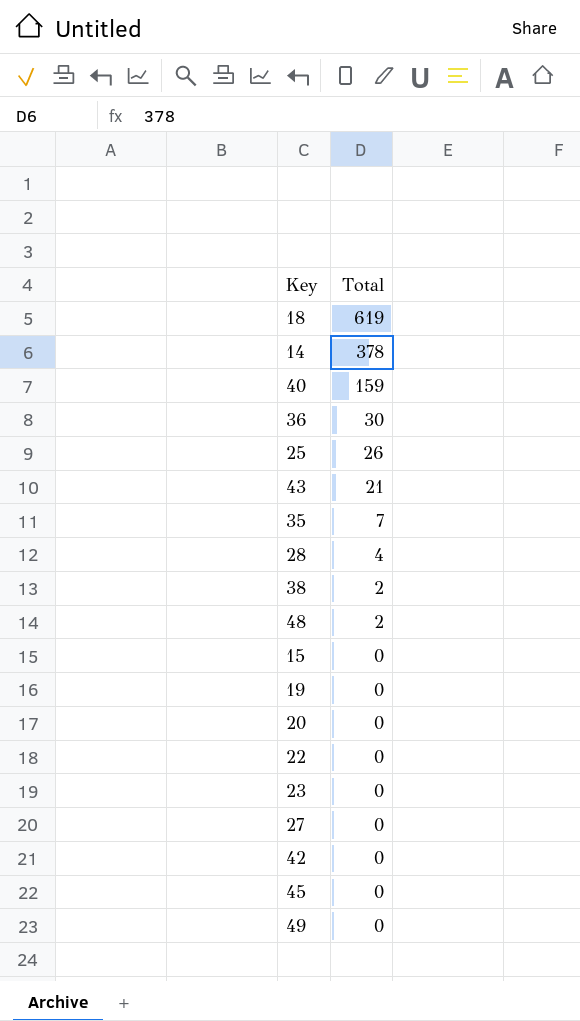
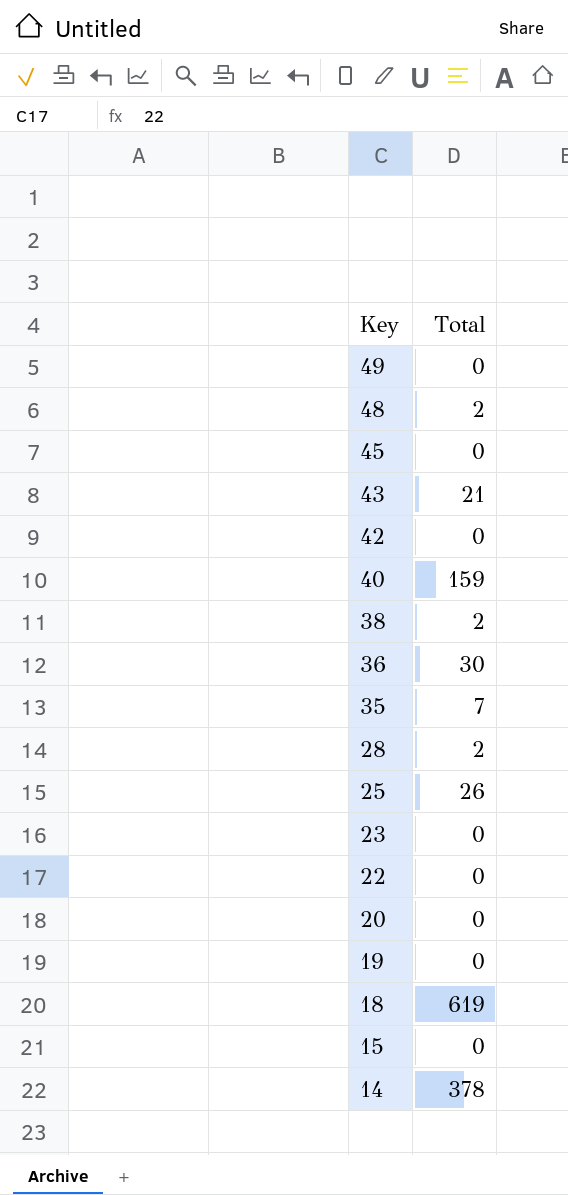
row order: Total descending -> Key descending
row 27: 0 -> none
28 | Total: 4 -> 2

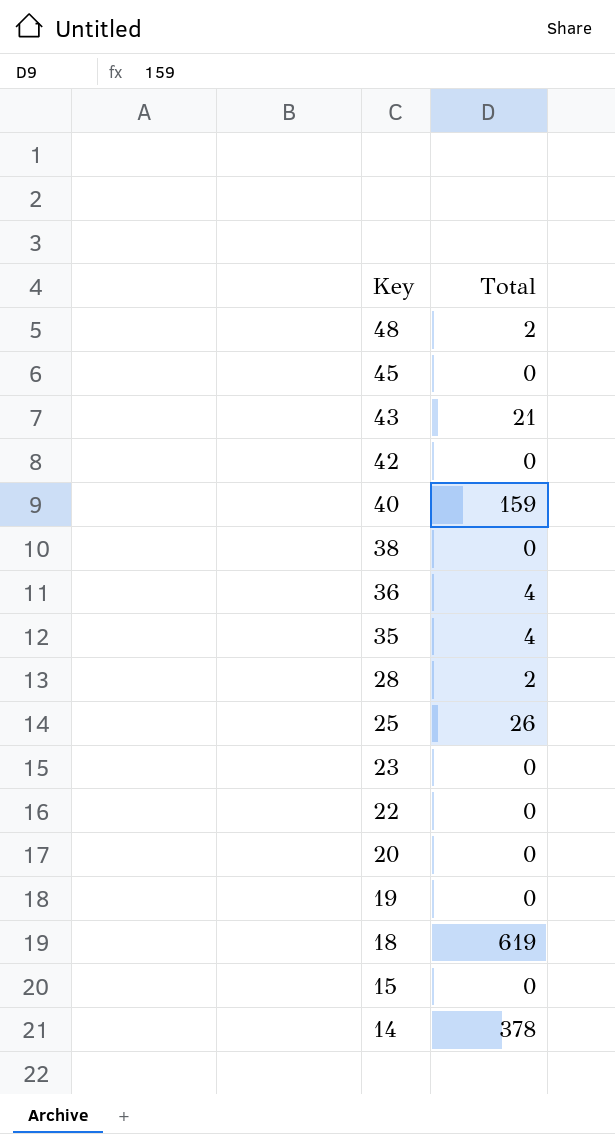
row 49: 0 -> none
38 | Total: 2 -> 0
36 | Total: 30 -> 4
35 | Total: 7 -> 4

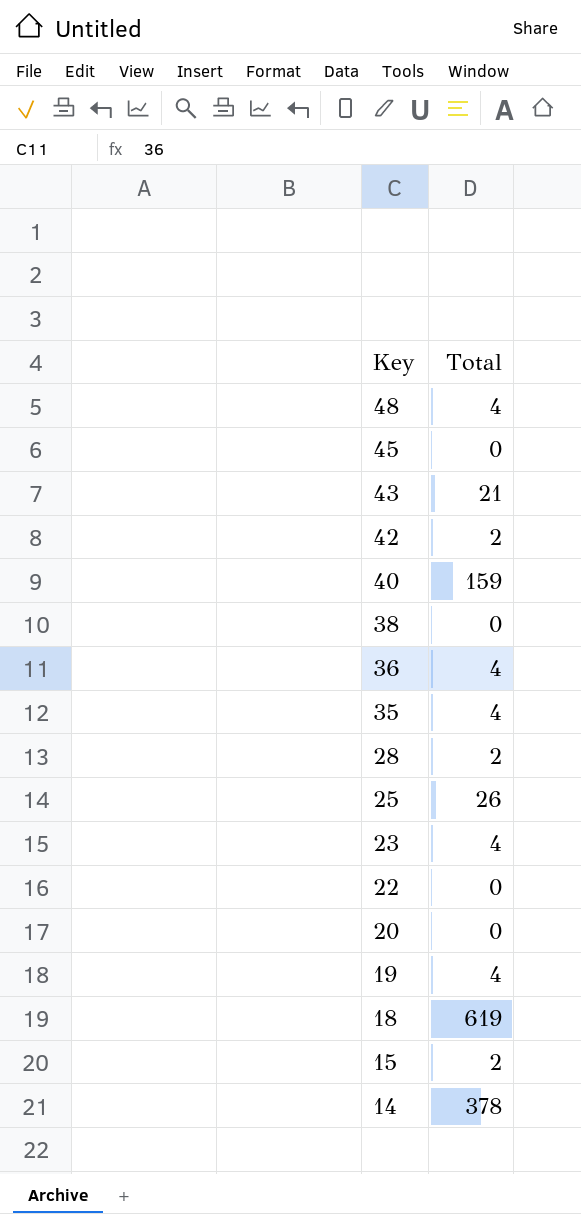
48 | Total: 2 -> 4
42 | Total: 0 -> 2
23 | Total: 0 -> 4
19 | Total: 0 -> 4
15 | Total: 0 -> 2

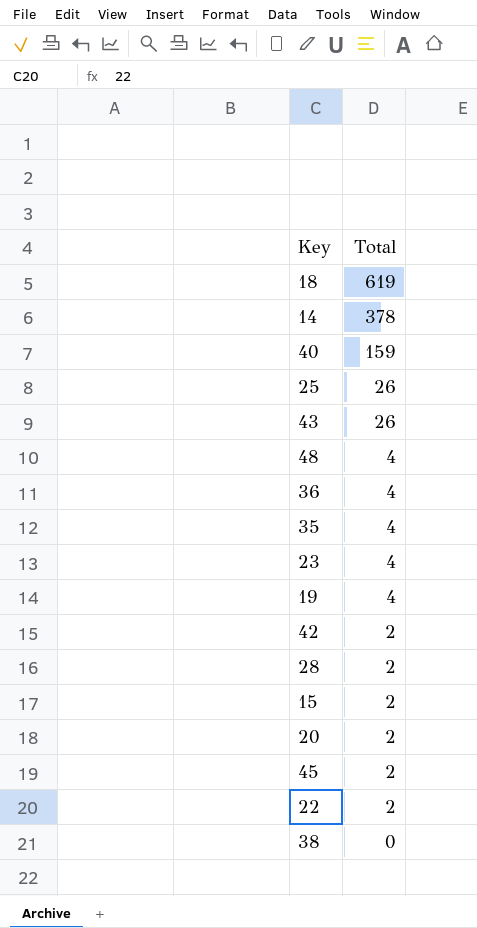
row order: Key descending -> Total descending
43 | Total: 21 -> 26
20 | Total: 0 -> 2
45 | Total: 0 -> 2
22 | Total: 0 -> 2

